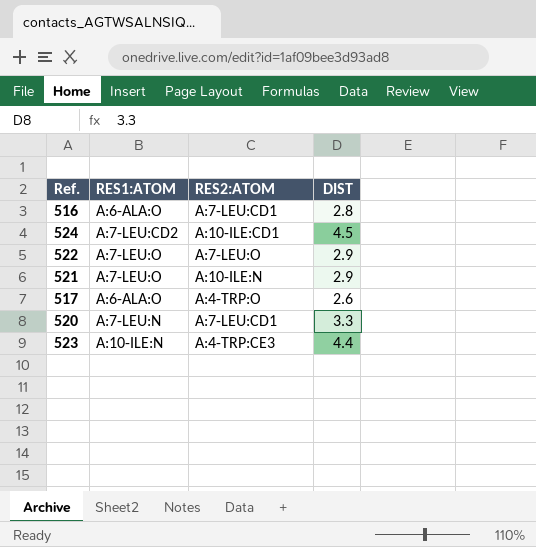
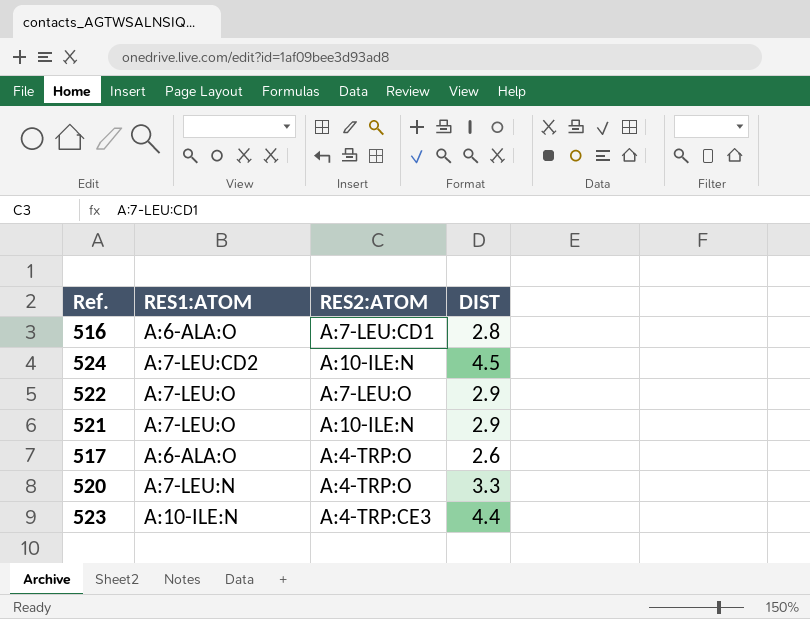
524 | RES2:ATOM: A:10-ILE:CD1 -> A:10-ILE:N
520 | RES2:ATOM: A:7-LEU:CD1 -> A:4-TRP:O

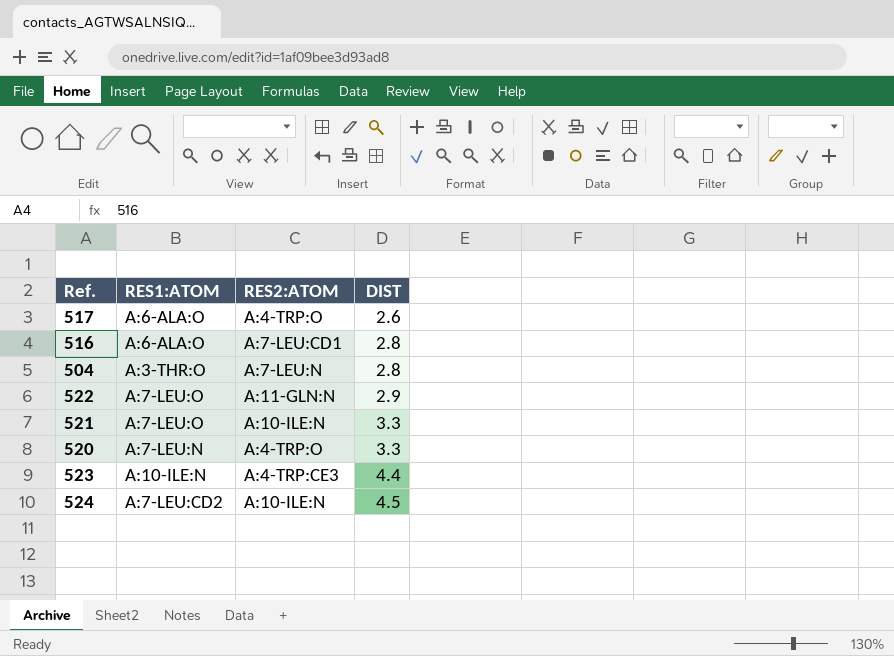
row order: none -> DIST ascending
row 504: none -> A:3-THR:O | A:7-LEU:N | 2.8
522 | RES2:ATOM: A:7-LEU:O -> A:11-GLN:N
521 | DIST: 2.9 -> 3.3

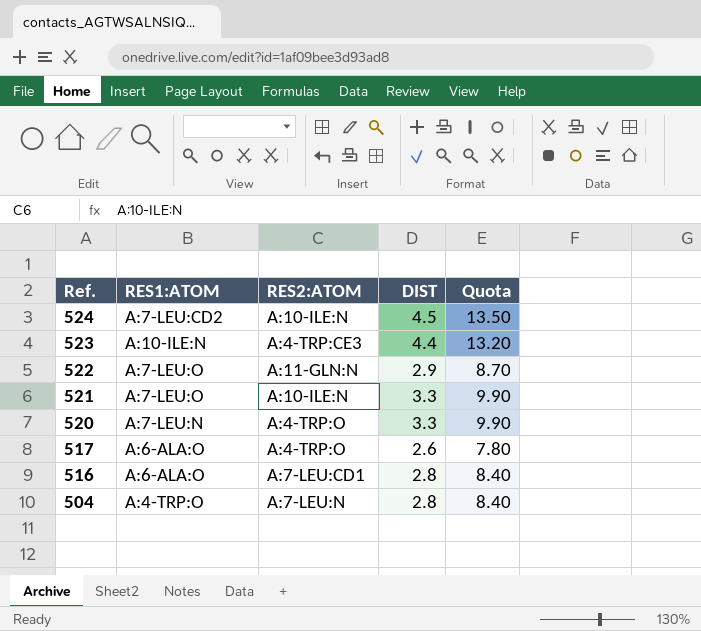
row order: DIST ascending -> Ref. descending
column Quota | formula: none -> [DIST] * 3
504 | RES1:ATOM: A:3-THR:O -> A:4-TRP:O

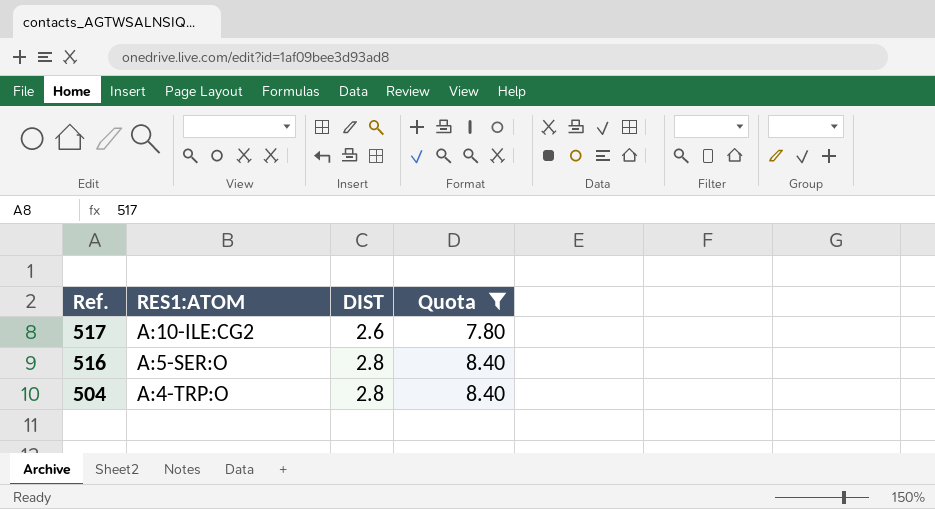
filter: none -> Quota <= 8.40
column RES2:ATOM | position: 3 -> none
517 | RES1:ATOM: A:6-ALA:O -> A:10-ILE:CG2
516 | RES1:ATOM: A:6-ALA:O -> A:5-SER:O

